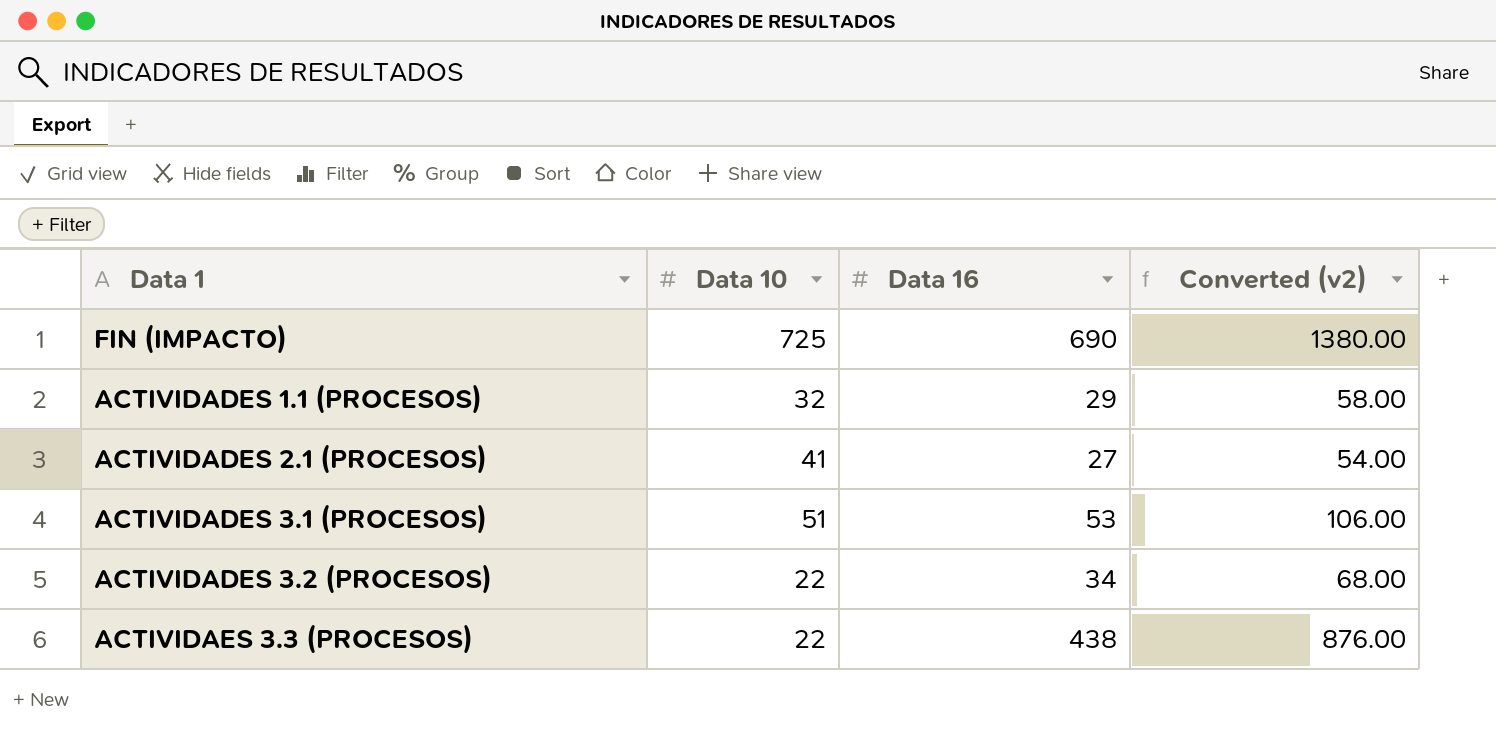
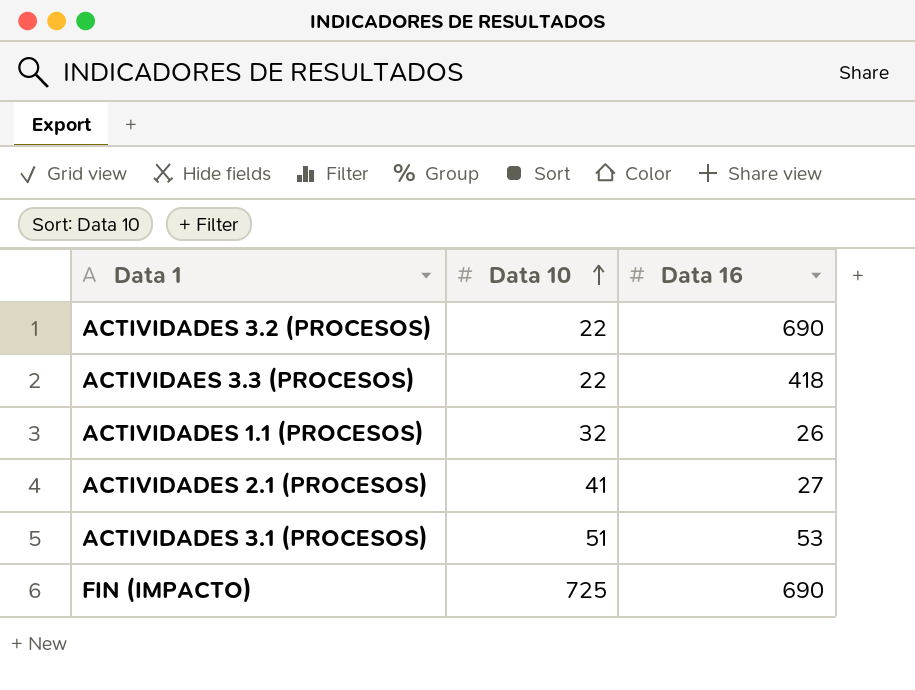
row order: none -> Data 10 ascending
column Converted (v2) | formula: [Data 16] * 2 -> none
ACTIVIDADES 3.2 (PROCESOS) | Data 16: 34 -> 690
ACTIVIDAES 3.3 (PROCESOS) | Data 16: 438 -> 418
ACTIVIDADES 1.1 (PROCESOS) | Data 16: 29 -> 26

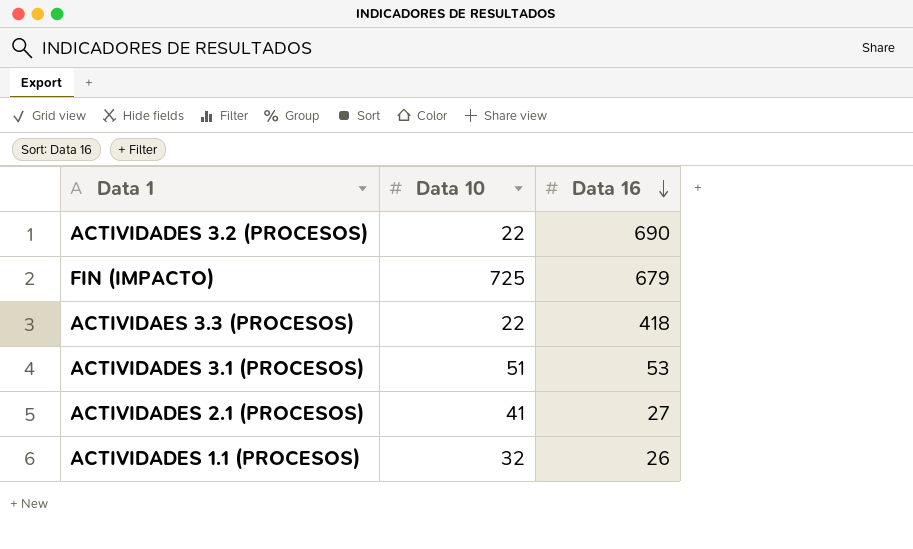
row order: Data 10 ascending -> Data 16 descending
FIN (IMPACTO) | Data 16: 690 -> 679

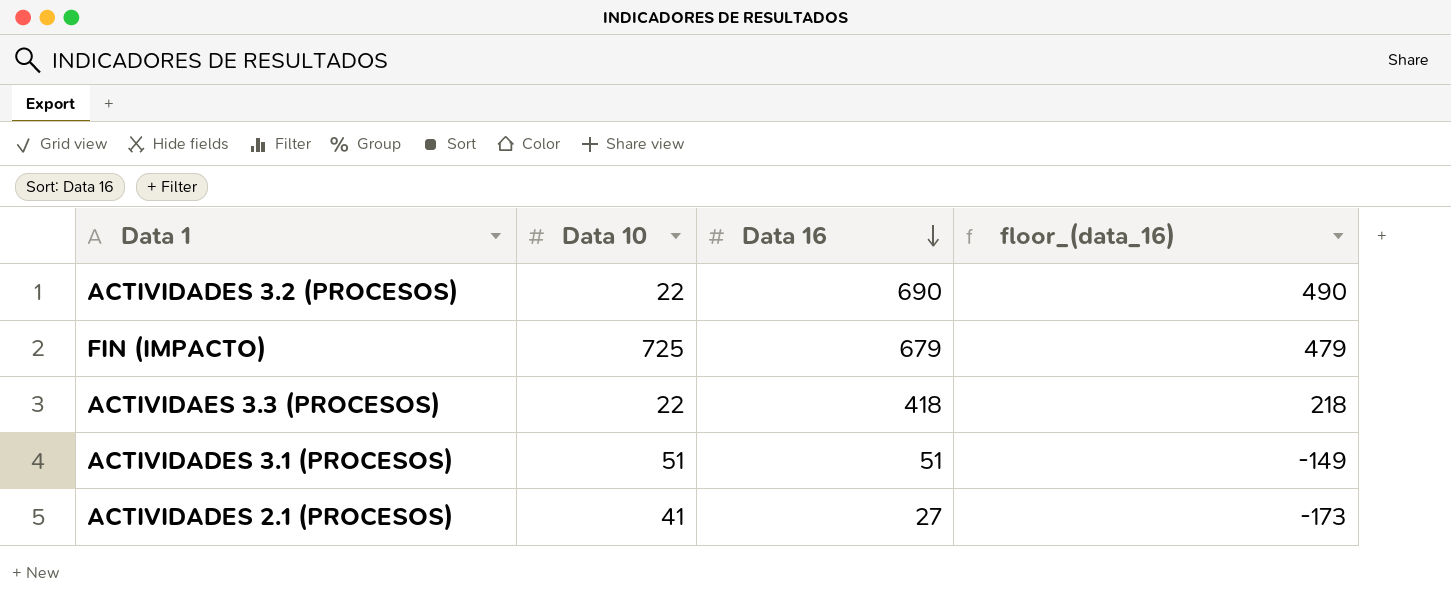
column floor_(data_16) | formula: none -> [Data 16] - 200
row ACTIVIDADES 1.1 (PROCESOS): 32 | 26 -> none
ACTIVIDADES 3.1 (PROCESOS) | Data 16: 53 -> 51

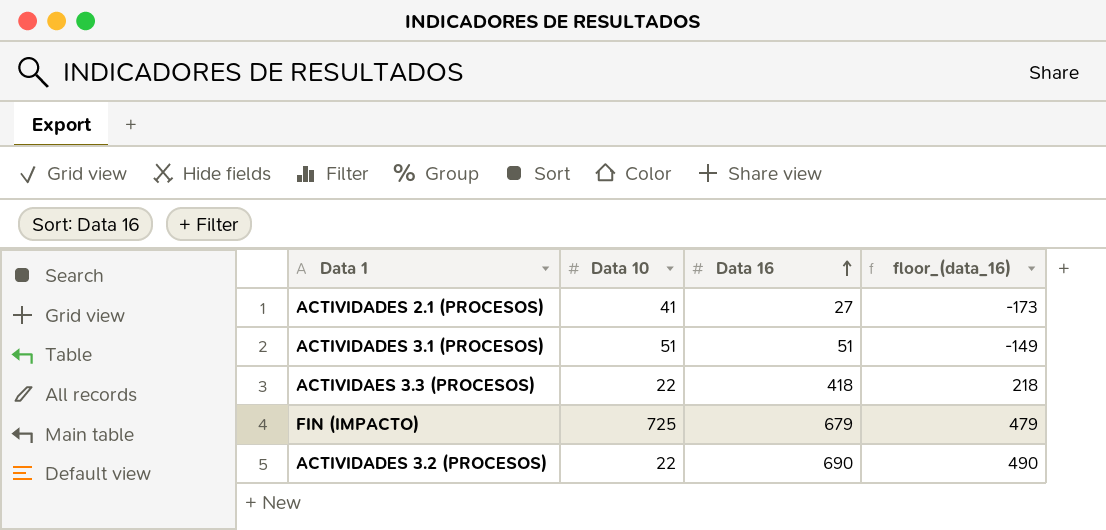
row order: Data 16 descending -> Data 16 ascending

